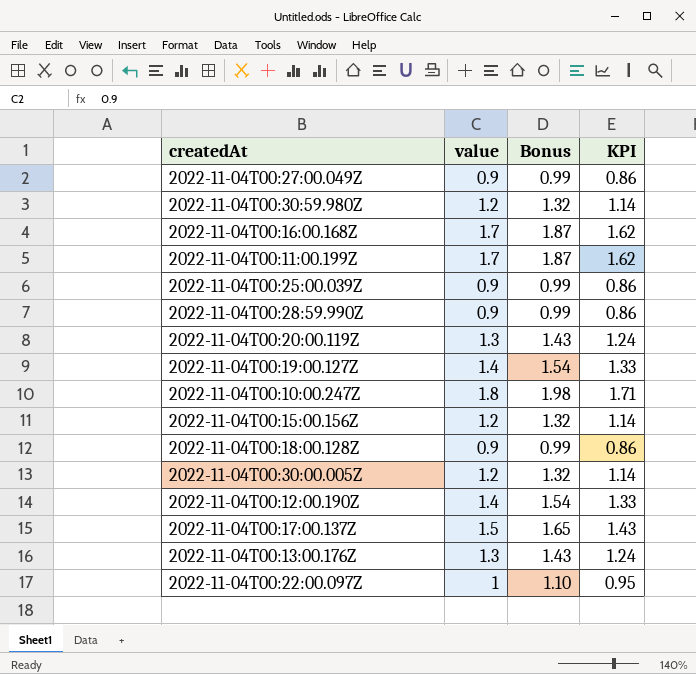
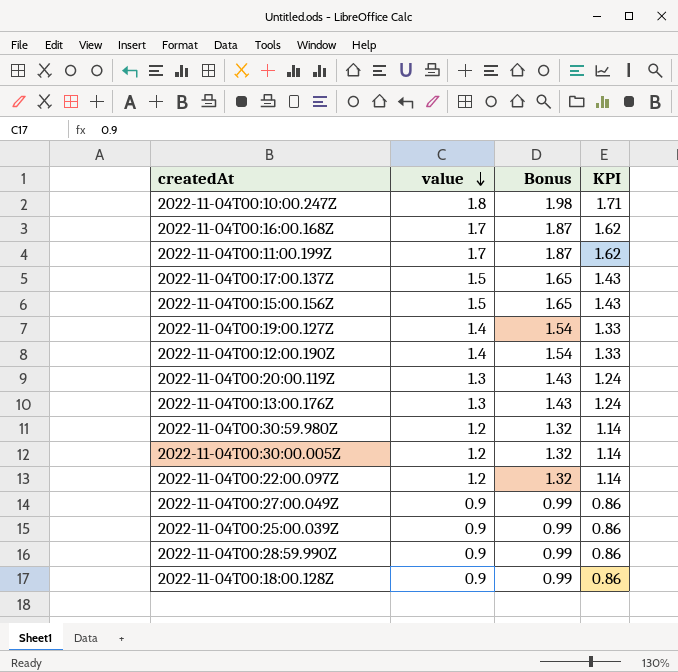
row order: none -> value descending
2022-11-04T00:15:00.156Z | value: 1.2 -> 1.5
2022-11-04T00:15:00.156Z | Bonus: 1.32 -> 1.65
2022-11-04T00:15:00.156Z | KPI: 1.14 -> 1.43
2022-11-04T00:22:00.097Z | value: 1 -> 1.2
2022-11-04T00:22:00.097Z | Bonus: 1.10 -> 1.32
2022-11-04T00:22:00.097Z | KPI: 0.95 -> 1.14

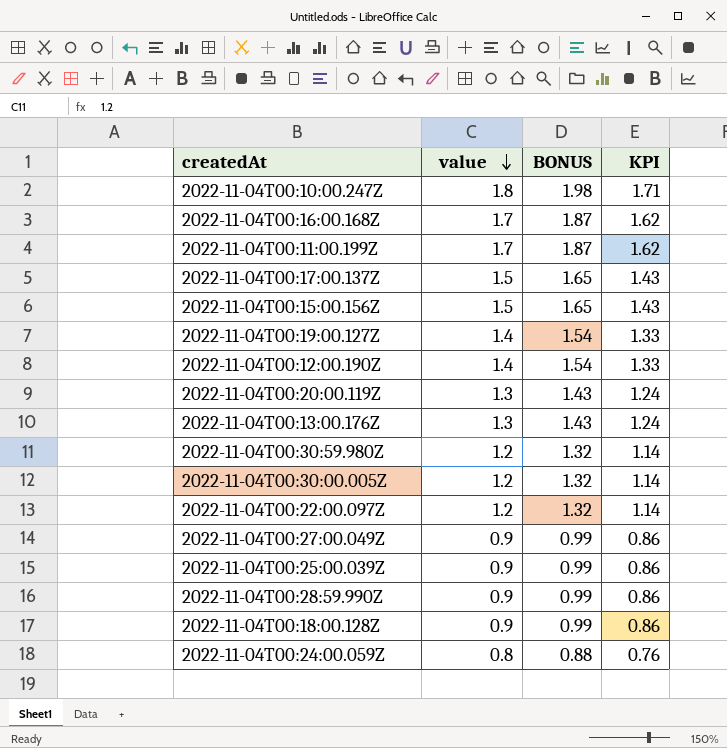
column name: Bonus -> BONUS
row 2022-11-04T00:24:00.059Z: none -> 0.8 | 0.88 | 0.76

